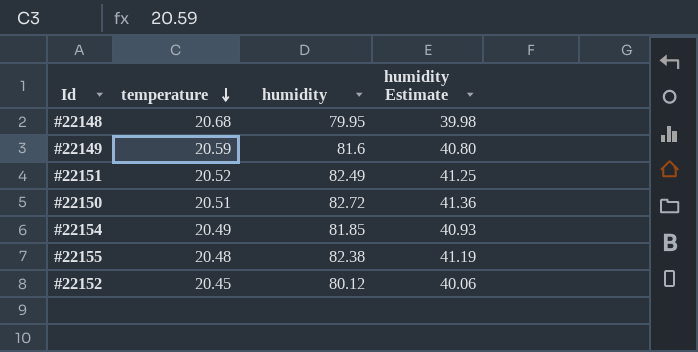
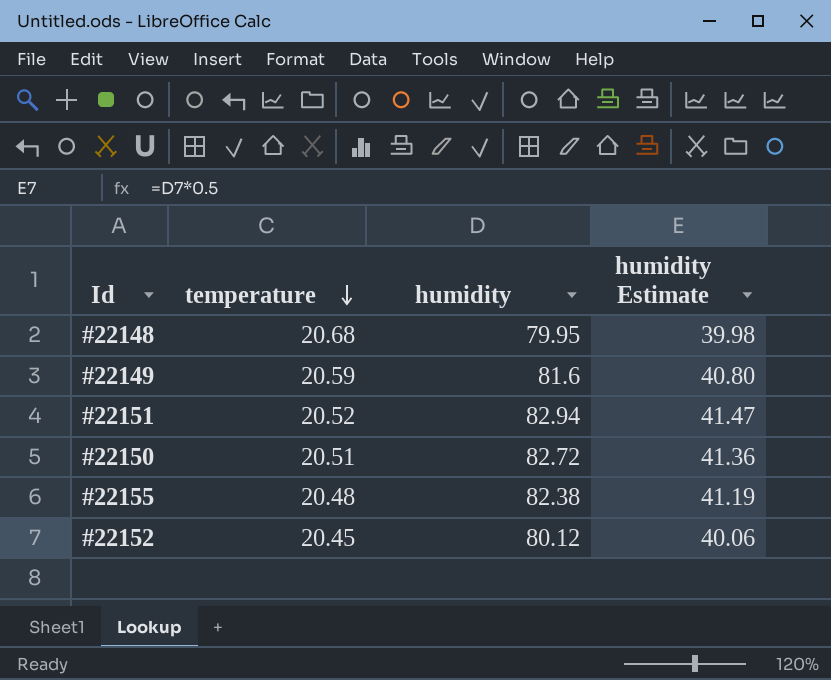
row #22154: 20.49 | 81.85 | 40.93 -> none
#22151 | humidity: 82.49 -> 82.94
#22151 | humidity Estimate: 41.25 -> 41.47

